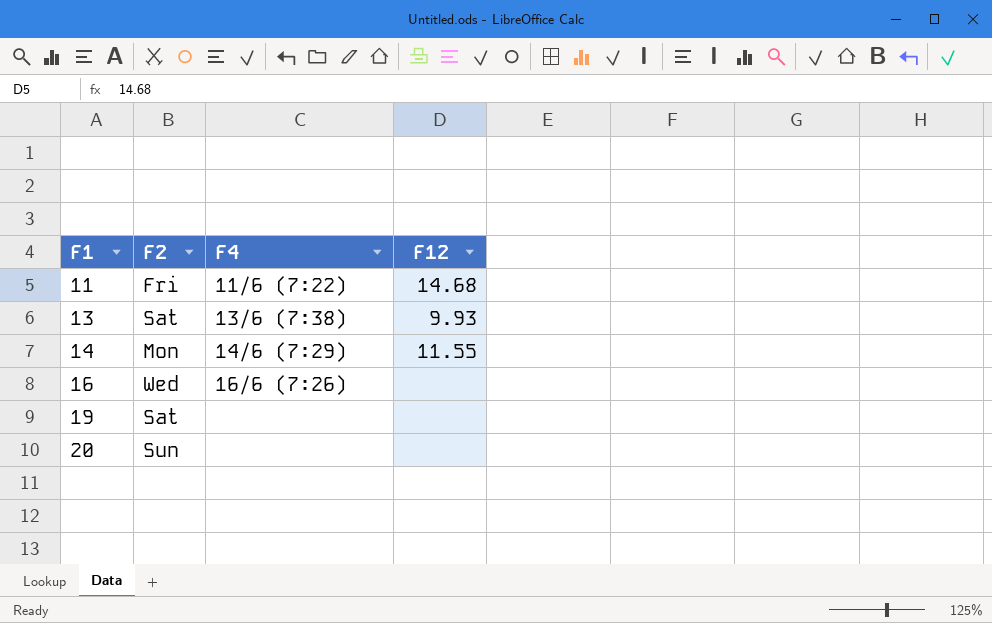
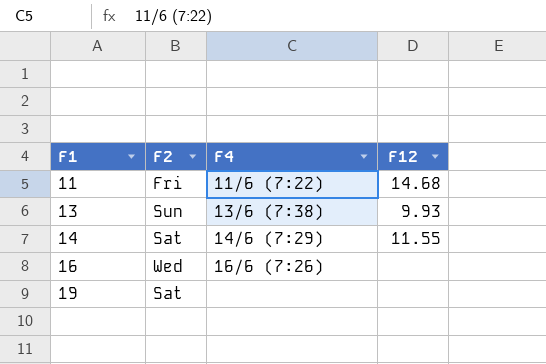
row 20: Sun | none | none -> none
13 | F2: Sat -> Sun
14 | F2: Mon -> Sat

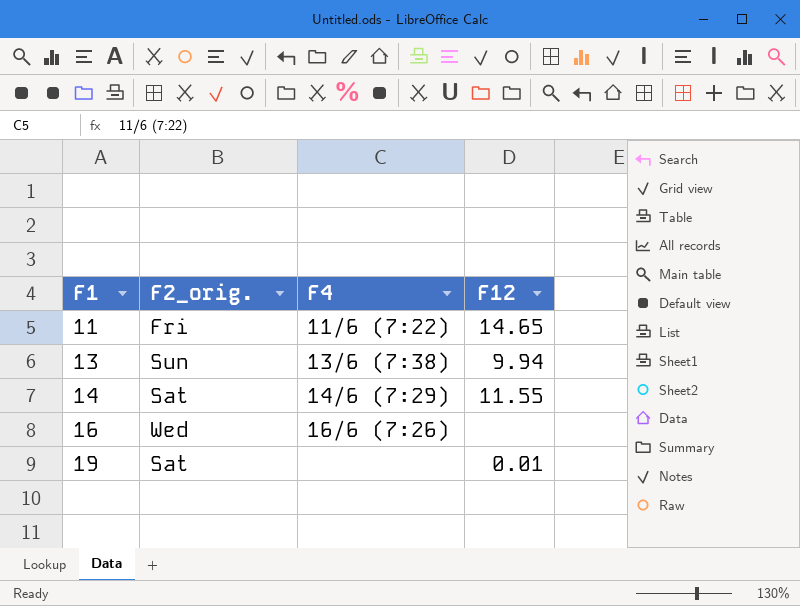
column name: F2 -> F2_orig.
11 | F12: 14.68 -> 14.65
13 | F12: 9.93 -> 9.94
19 | F12: none -> 0.01

